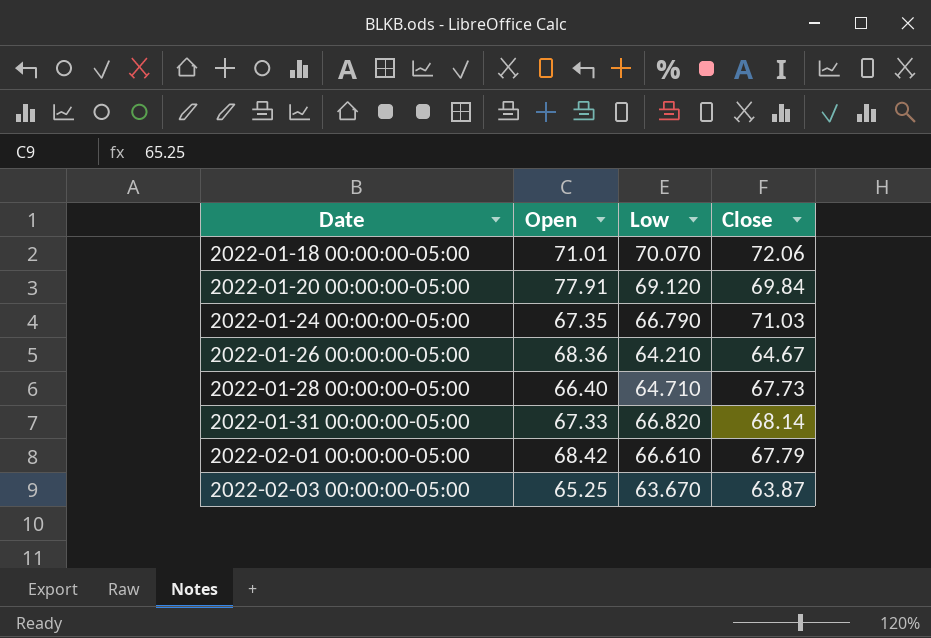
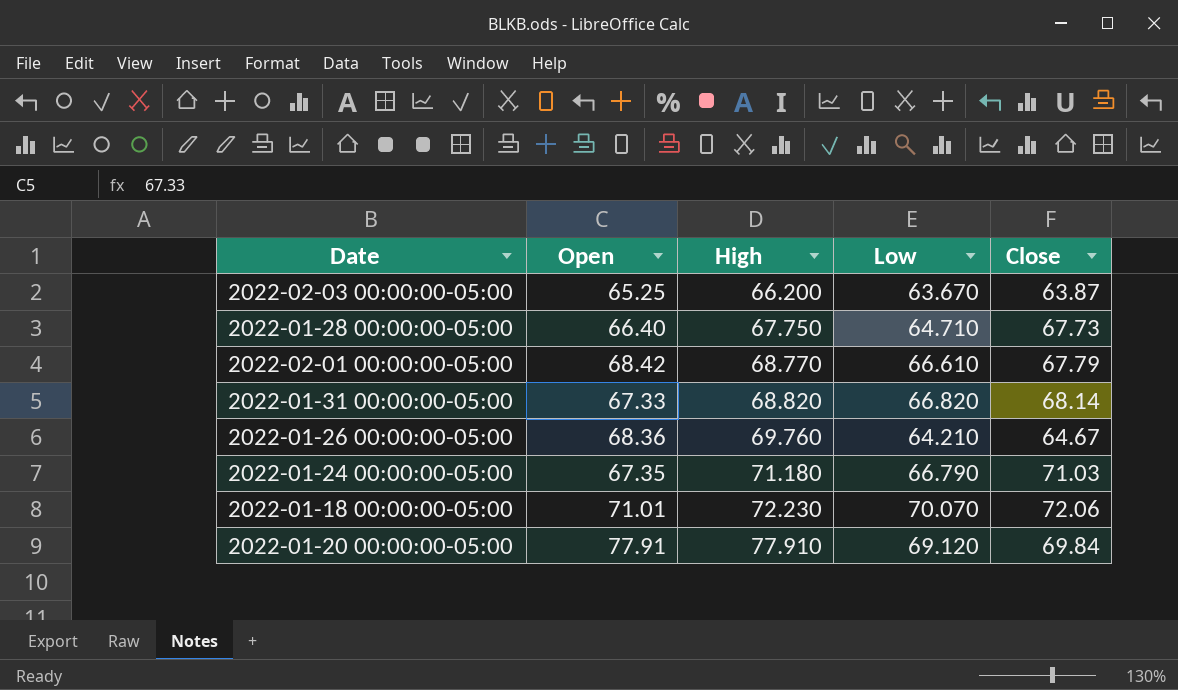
row order: Date ascending -> High ascending
column High | position: none -> 3

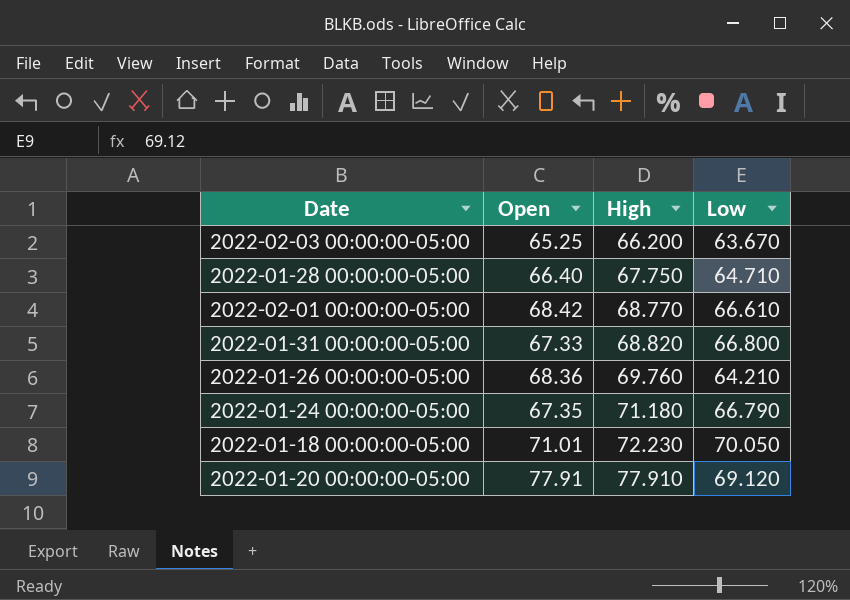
column Close | position: 5 -> none
2022-01-31 00:00:00-05:00 | Low: 66.820 -> 66.800
2022-01-18 00:00:00-05:00 | Low: 70.070 -> 70.050

